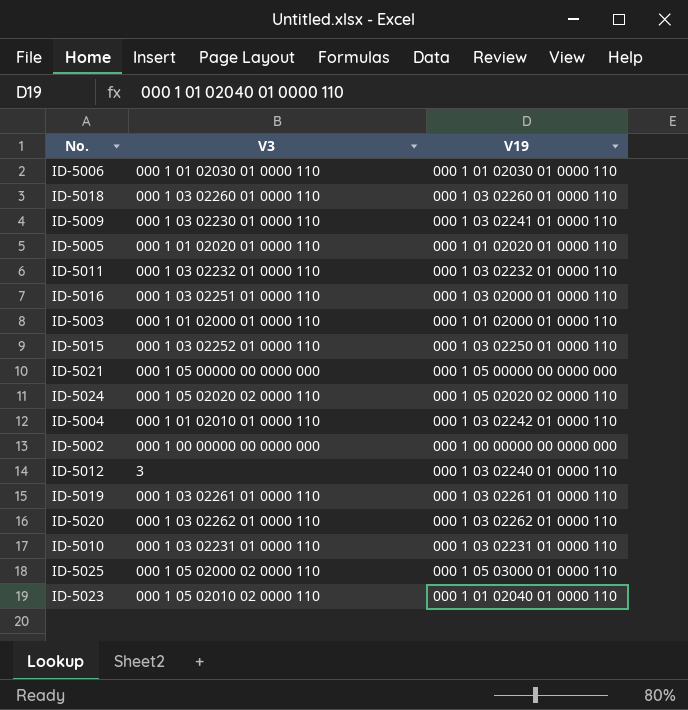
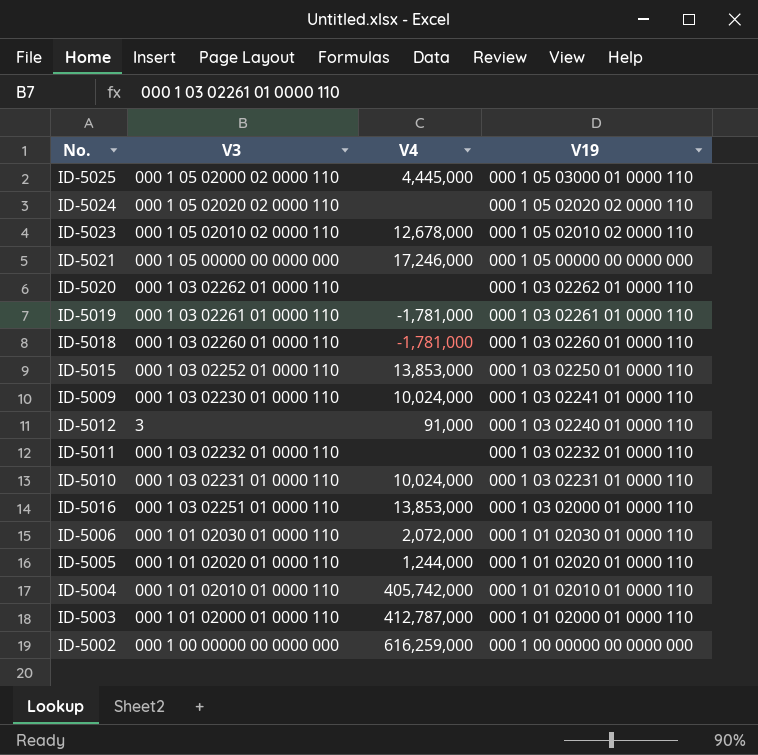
row order: none -> V19 descending
column V4 | position: none -> 3
ID-5023 | V19: 000 1 01 02040 01 0000 110 -> 000 1 05 02010 02 0000 110
ID-5004 | V19: 000 1 03 02242 01 0000 110 -> 000 1 01 02010 01 0000 110

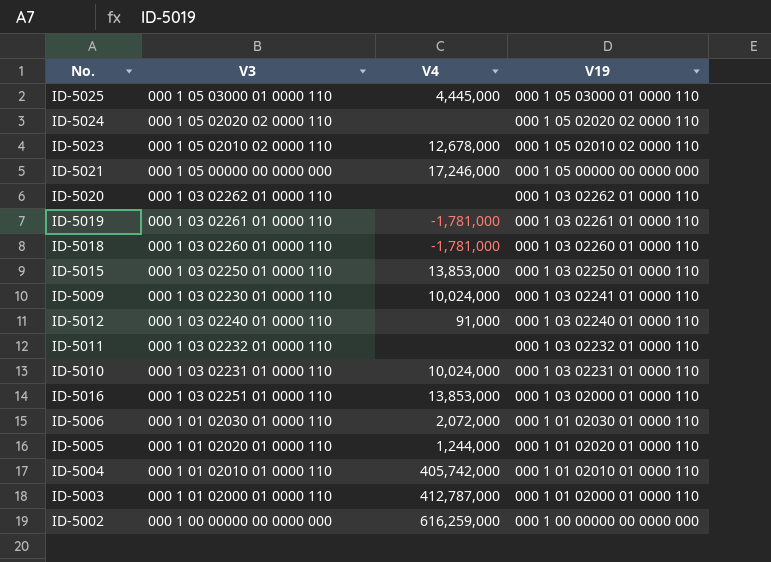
ID-5025 | V3: 000 1 05 02000 02 0000 110 -> 000 1 05 03000 01 0000 110
ID-5015 | V3: 000 1 03 02252 01 0000 110 -> 000 1 03 02250 01 0000 110
ID-5012 | V3: 3 -> 000 1 03 02240 01 0000 110

